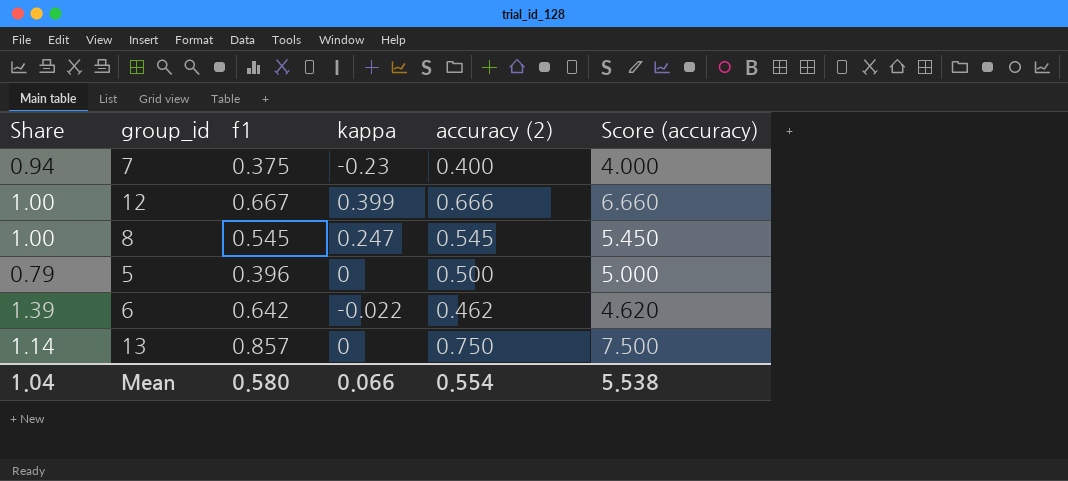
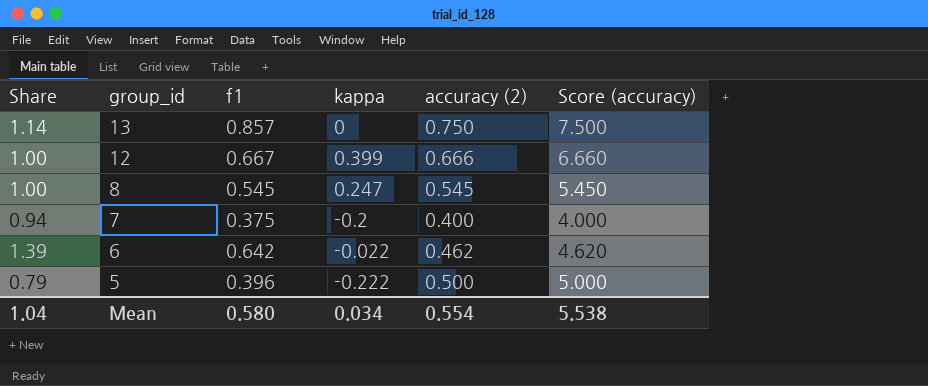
row order: none -> group_id descending
7 | kappa: -0.23 -> -0.2
5 | kappa: 0 -> -0.222
Mean | kappa: 0.066 -> 0.034

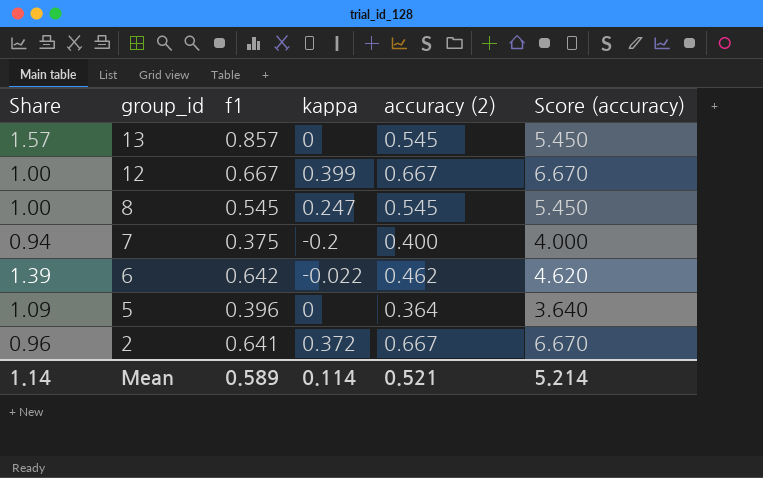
13 | Share: 1.14 -> 1.57
13 | accuracy (2): 0.750 -> 0.545
13 | Score (accuracy): 7.500 -> 5.450
12 | accuracy (2): 0.666 -> 0.667
12 | Score (accuracy): 6.660 -> 6.670
5 | Share: 0.79 -> 1.09
5 | kappa: -0.222 -> 0
5 | accuracy (2): 0.500 -> 0.364
5 | Score (accuracy): 5.000 -> 3.640
row 2: none -> 0.96 | 0.641 | 0.372 | 0.667 | 6.670
Mean | Share: 1.04 -> 1.14
Mean | f1: 0.580 -> 0.589
Mean | kappa: 0.034 -> 0.114
Mean | accuracy (2): 0.554 -> 0.521
Mean | Score (accuracy): 5.538 -> 5.214

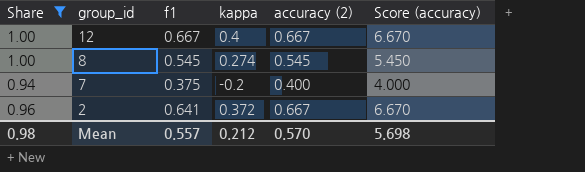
filter: none -> Share <= 1.00
12 | kappa: 0.399 -> 0.4
8 | kappa: 0.247 -> 0.274
Mean | Share: 1.14 -> 0.98
Mean | f1: 0.589 -> 0.557
Mean | kappa: 0.114 -> 0.212
Mean | accuracy (2): 0.521 -> 0.570
Mean | Score (accuracy): 5.214 -> 5.698

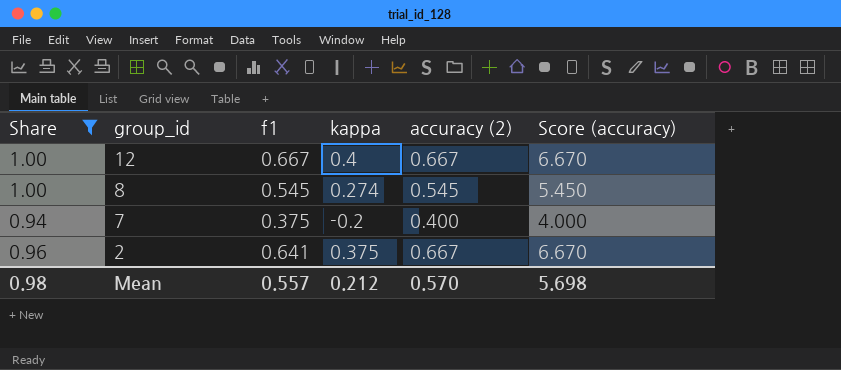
2 | kappa: 0.372 -> 0.375

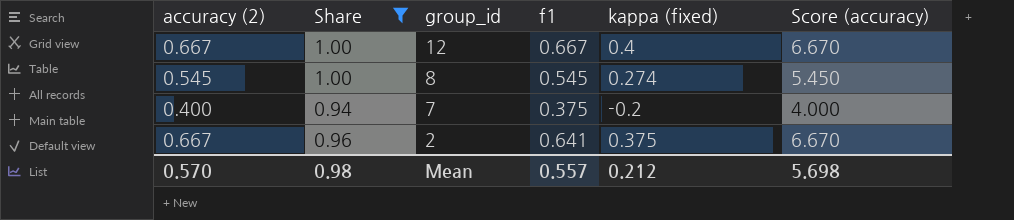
column accuracy (2) | position: 5 -> 1
column name: kappa -> kappa (fixed)

